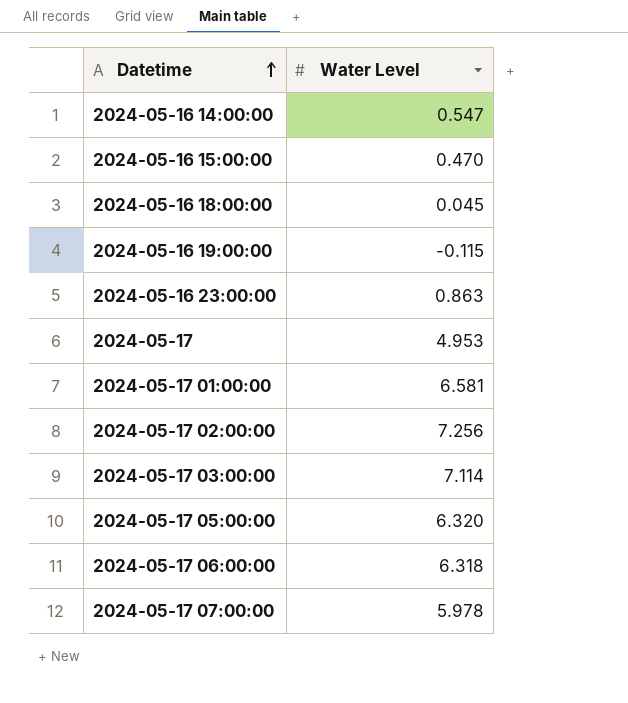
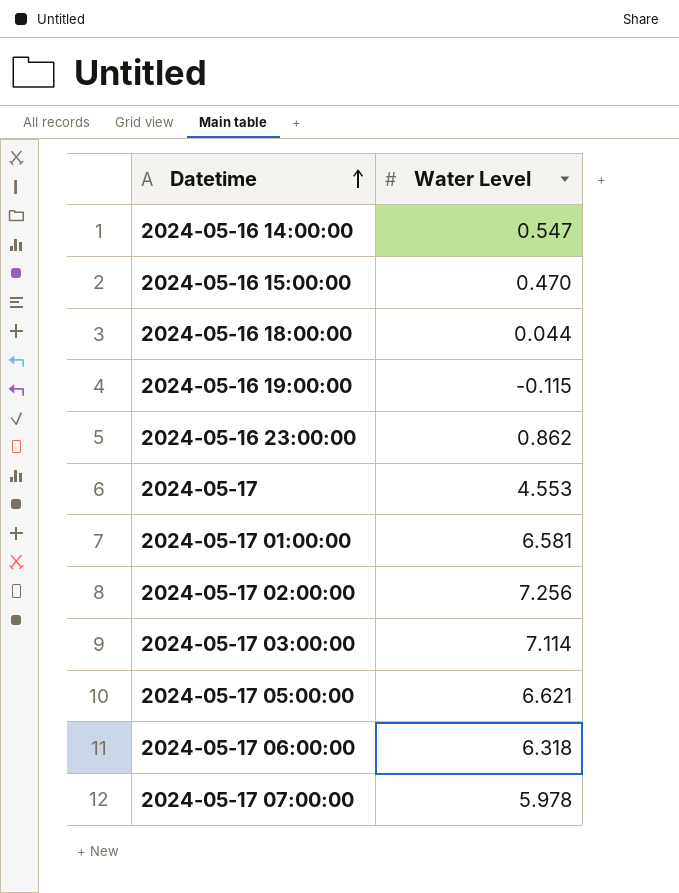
2024-05-16 18:00:00 | Water Level: 0.045 -> 0.044
2024-05-16 23:00:00 | Water Level: 0.863 -> 0.862
2024-05-17 | Water Level: 4.953 -> 4.553
2024-05-17 05:00:00 | Water Level: 6.320 -> 6.621

